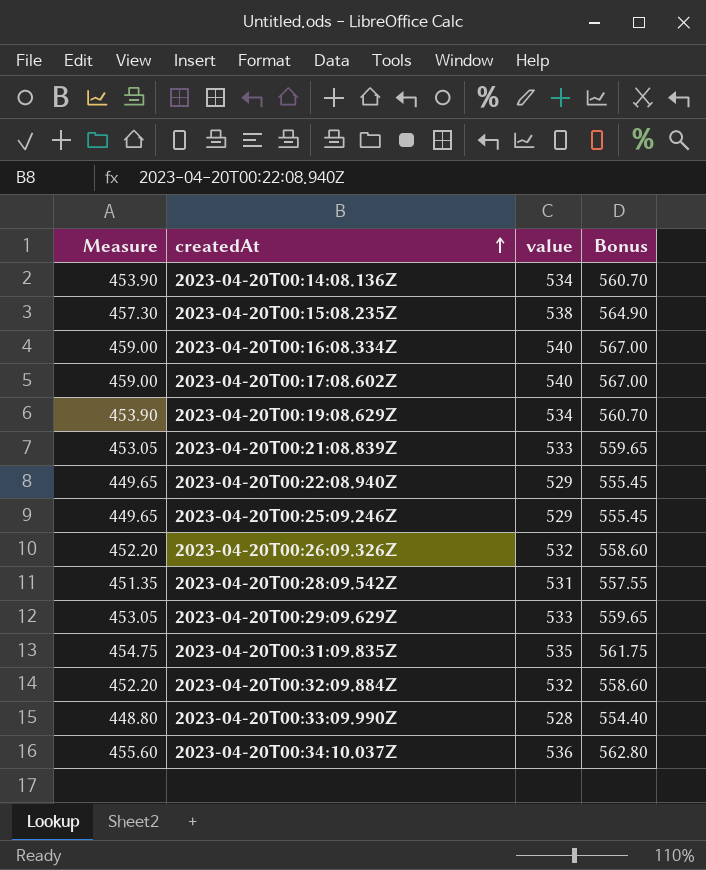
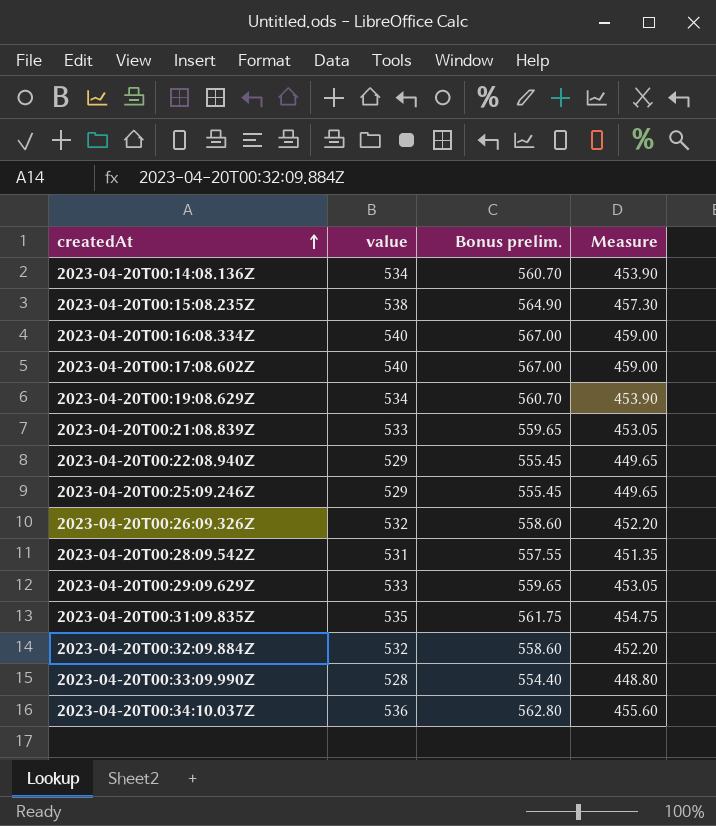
column name: Bonus -> Bonus prelim.
column Measure | position: 1 -> 4

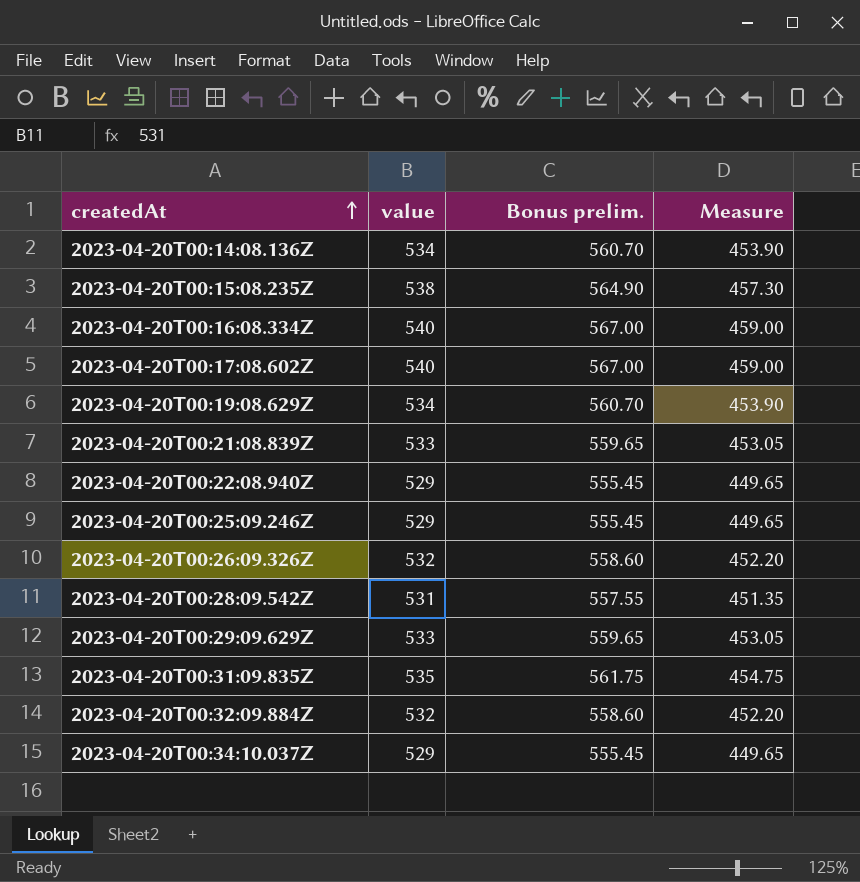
row 2023-04-20T00:33:09.990Z: 528 | 554.40 | 448.80 -> none
2023-04-20T00:34:10.037Z | value: 536 -> 529
2023-04-20T00:34:10.037Z | Bonus prelim.: 562.80 -> 555.45
2023-04-20T00:34:10.037Z | Measure: 455.60 -> 449.65

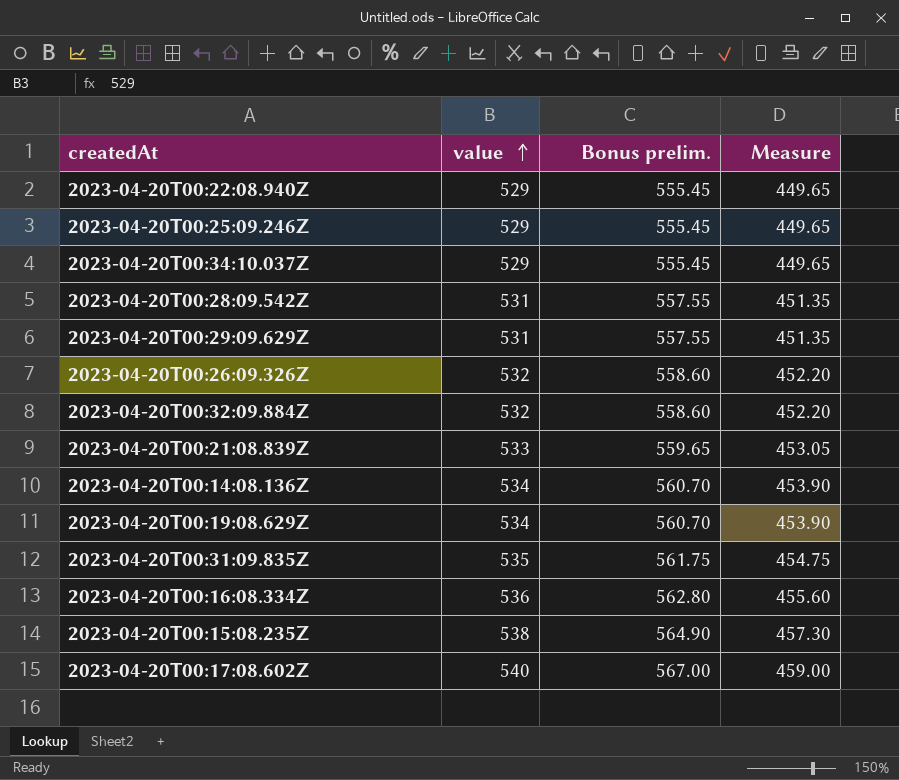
row order: createdAt ascending -> value ascending
2023-04-20T00:29:09.629Z | value: 533 -> 531
2023-04-20T00:29:09.629Z | Bonus prelim.: 559.65 -> 557.55
2023-04-20T00:29:09.629Z | Measure: 453.05 -> 451.35
2023-04-20T00:16:08.334Z | value: 540 -> 536
2023-04-20T00:16:08.334Z | Bonus prelim.: 567.00 -> 562.80
2023-04-20T00:16:08.334Z | Measure: 459.00 -> 455.60

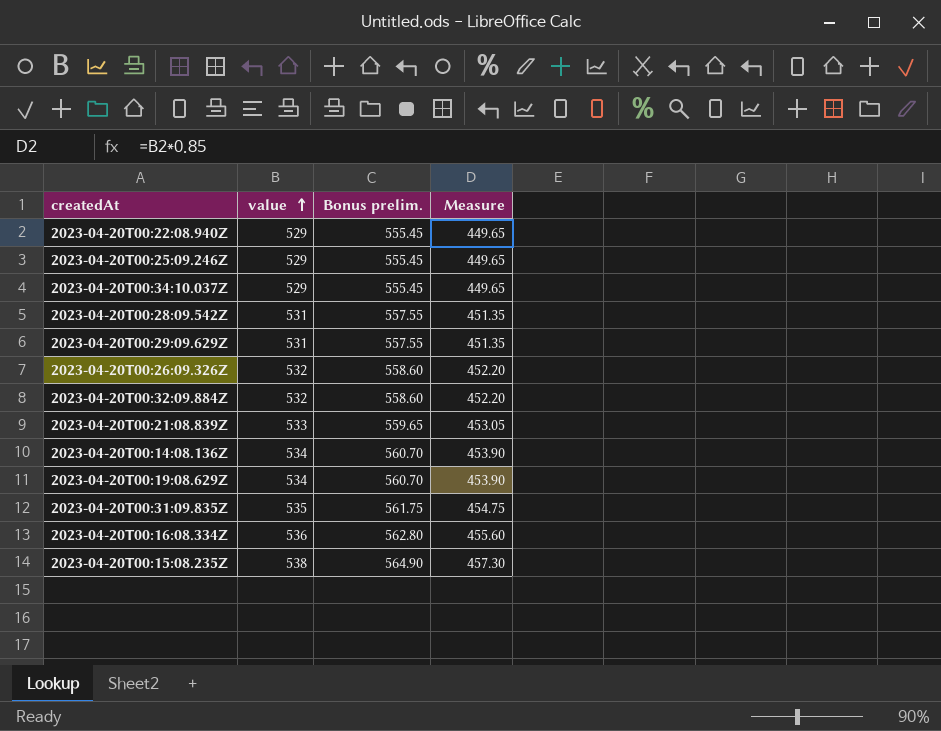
row 2023-04-20T00:17:08.602Z: 540 | 567.00 | 459.00 -> none

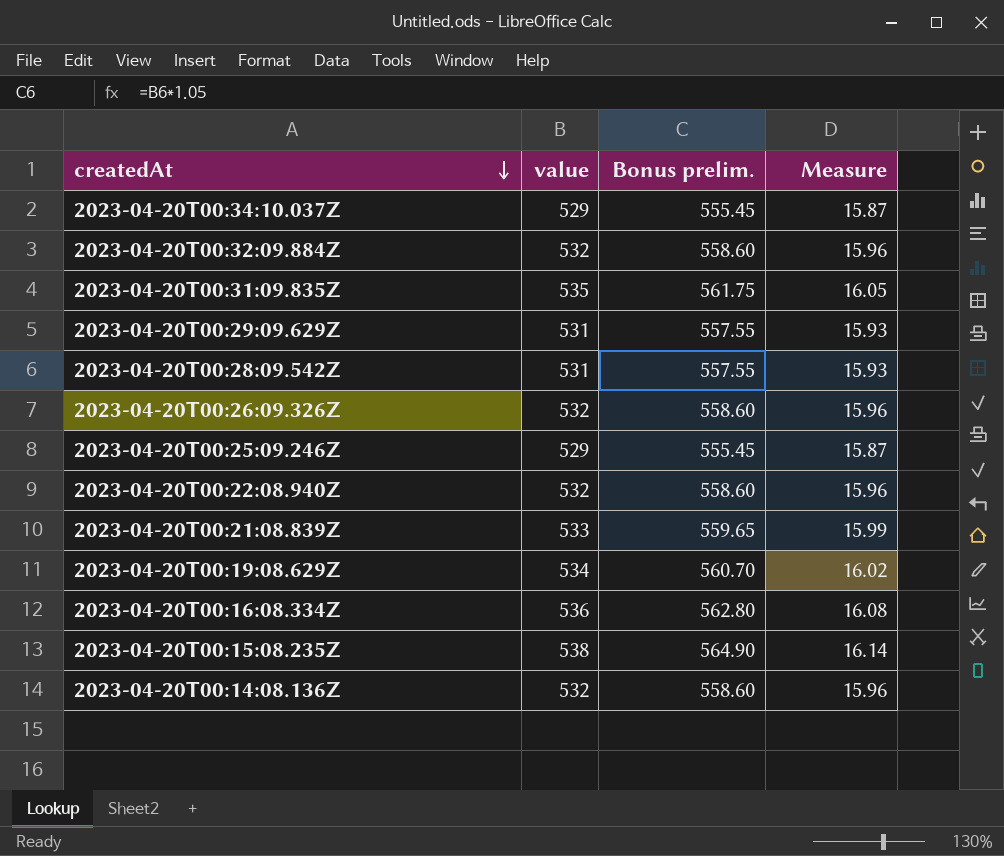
row order: value ascending -> createdAt descending
column Measure | formula: [value] * 0.85 -> [value] * 0.03
2023-04-20T00:22:08.940Z | value: 529 -> 532
2023-04-20T00:22:08.940Z | Bonus prelim.: 555.45 -> 558.60
2023-04-20T00:14:08.136Z | value: 534 -> 532
2023-04-20T00:14:08.136Z | Bonus prelim.: 560.70 -> 558.60

